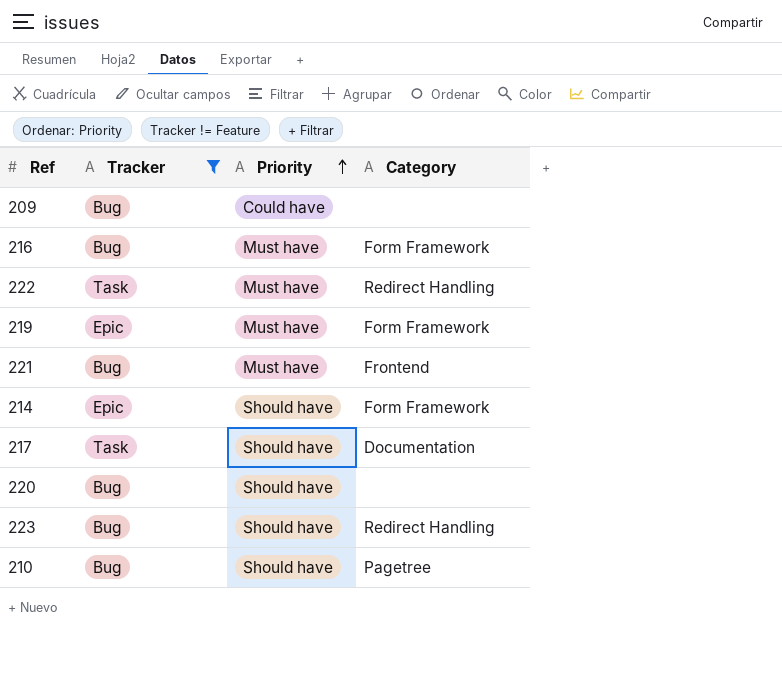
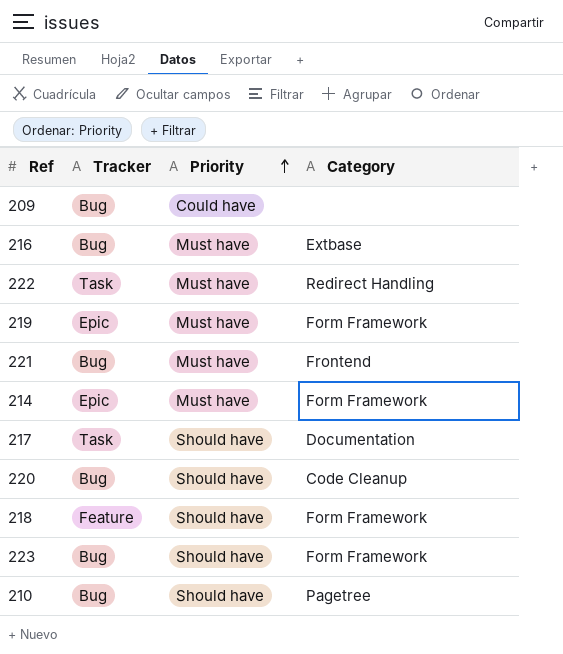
filter: Tracker != Feature -> none
216 | Category: Form Framework -> Extbase
214 | Priority: Should have -> Must have
220 | Category: none -> Code Cleanup
223 | Category: Redirect Handling -> Form Framework

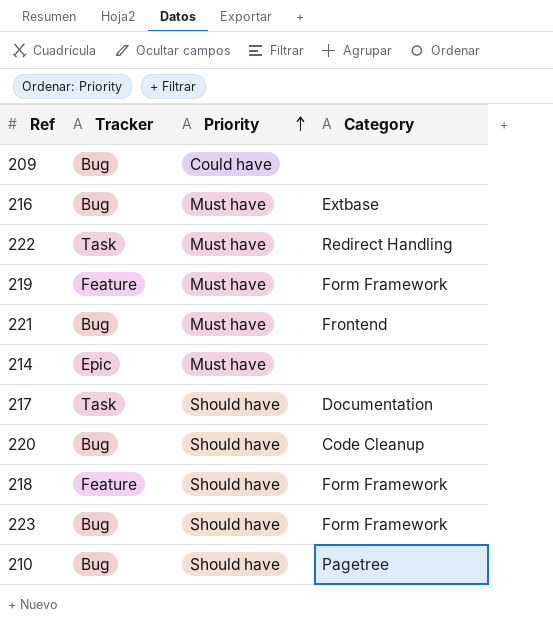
219 | Tracker: Epic -> Feature
214 | Category: Form Framework -> none

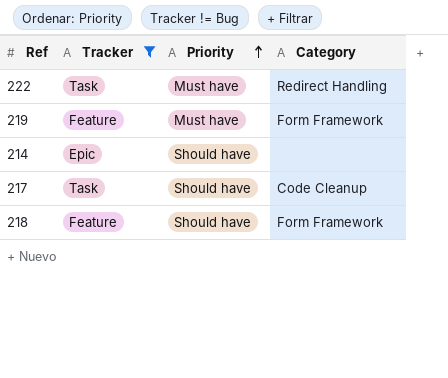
filter: none -> Tracker != Bug
214 | Priority: Must have -> Should have
217 | Category: Documentation -> Code Cleanup

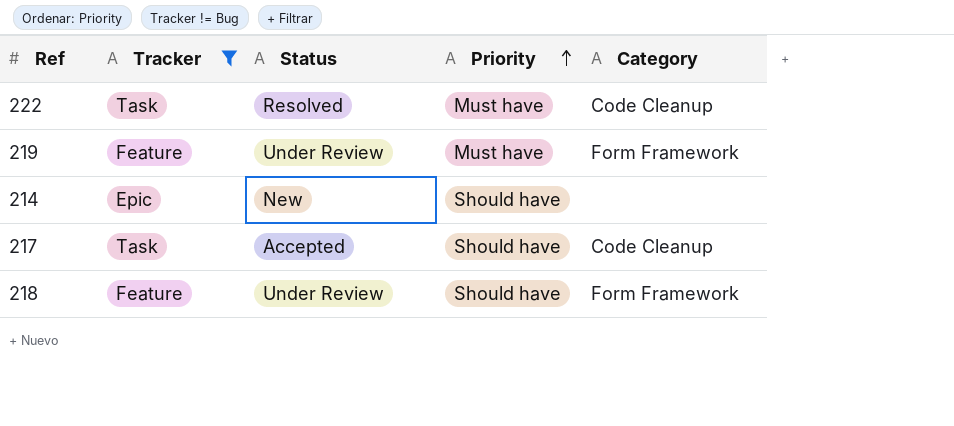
column Status | position: none -> 3
222 | Category: Redirect Handling -> Code Cleanup

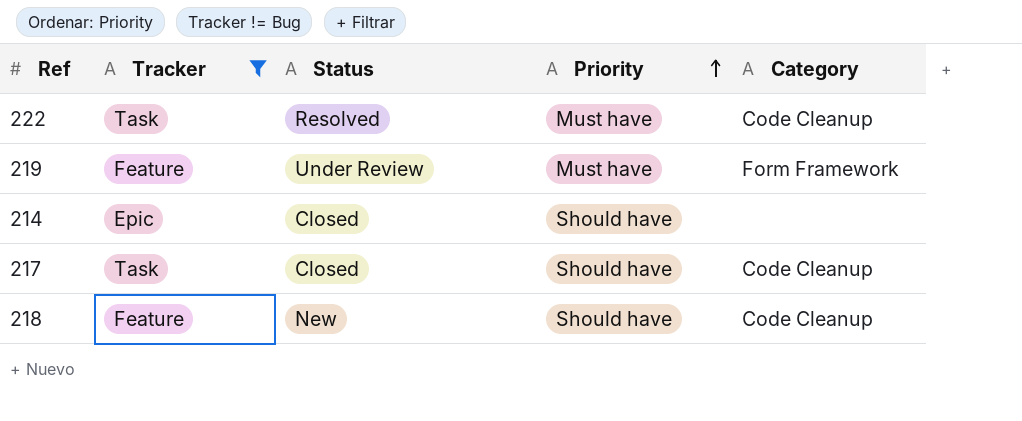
214 | Status: New -> Closed
217 | Status: Accepted -> Closed
218 | Status: Under Review -> New
218 | Category: Form Framework -> Code Cleanup

